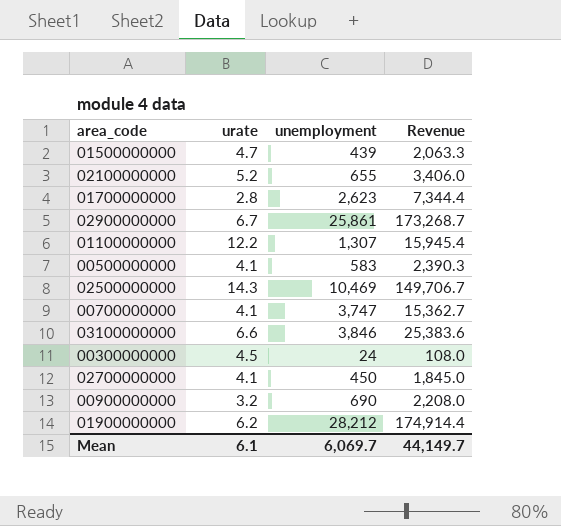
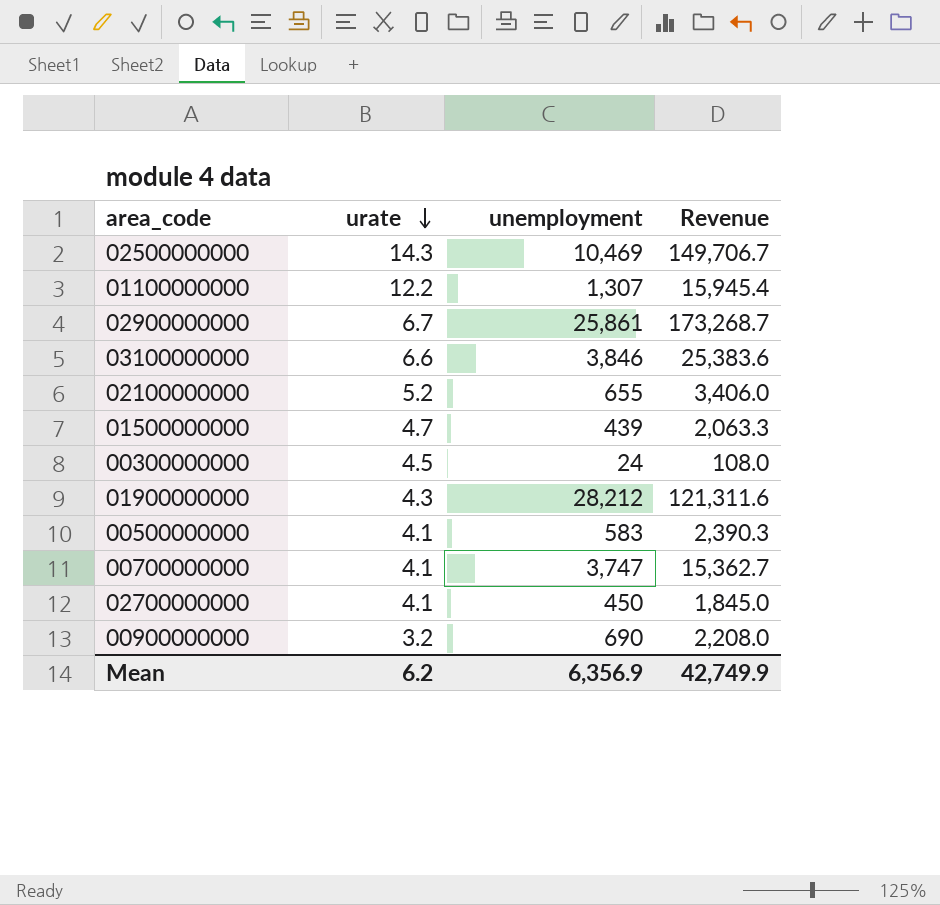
row order: none -> urate descending
row 01700000000: 2.8 | 2,623 | 7,344.4 -> none
01900000000 | urate: 6.2 -> 4.3
01900000000 | Revenue: 174,914.4 -> 121,311.6
Mean | urate: 6.1 -> 6.2
Mean | unemployment: 6,069.7 -> 6,356.9
Mean | Revenue: 44,149.7 -> 42,749.9

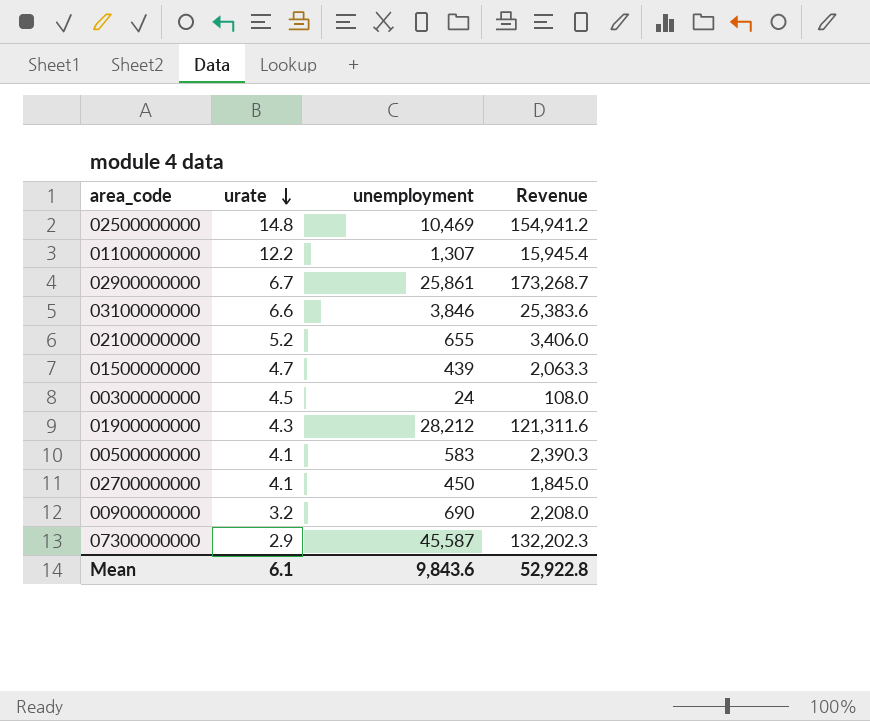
row 00700000000: 4.1 | 3,747 | 15,362.7 -> none
02500000000 | urate: 14.3 -> 14.8
02500000000 | Revenue: 149,706.7 -> 154,941.2
row 07300000000: none -> 2.9 | 45,587 | 132,202.3
Mean | urate: 6.2 -> 6.1
Mean | unemployment: 6,356.9 -> 9,843.6
Mean | Revenue: 42,749.9 -> 52,922.8

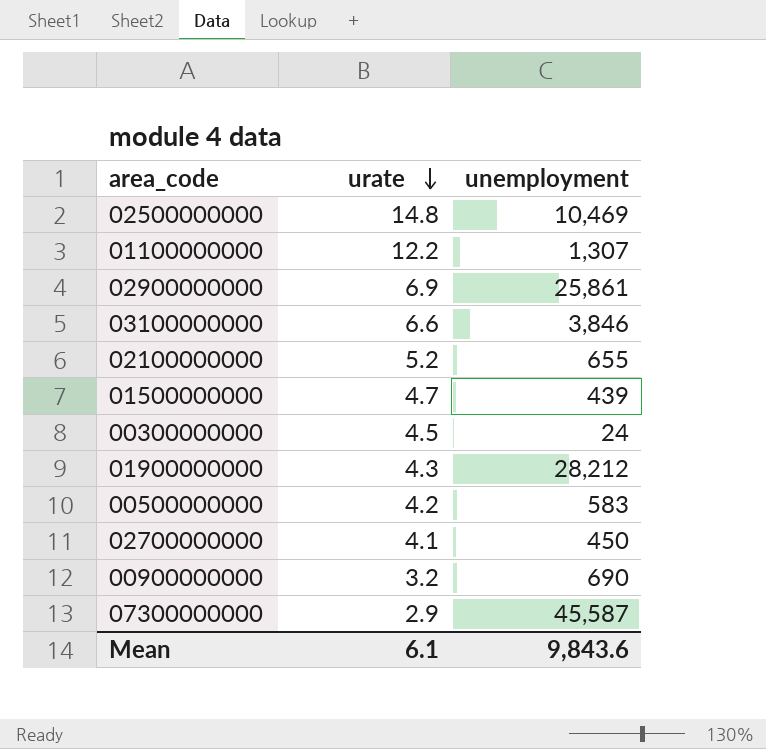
column Revenue | formula: [urate] * [unemployment] -> none
02900000000 | urate: 6.7 -> 6.9
00500000000 | urate: 4.1 -> 4.2

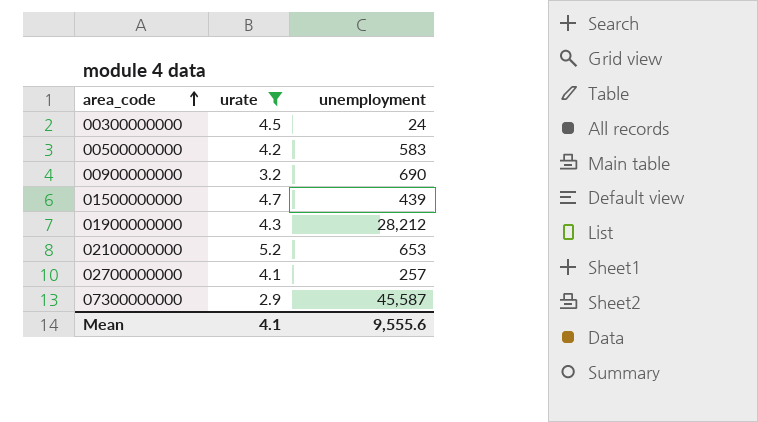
filter: none -> urate <= 5.2
row order: urate descending -> area_code ascending
02100000000 | unemployment: 655 -> 653
02700000000 | unemployment: 450 -> 257
Mean | urate: 6.1 -> 4.1
Mean | unemployment: 9,843.6 -> 9,555.6

